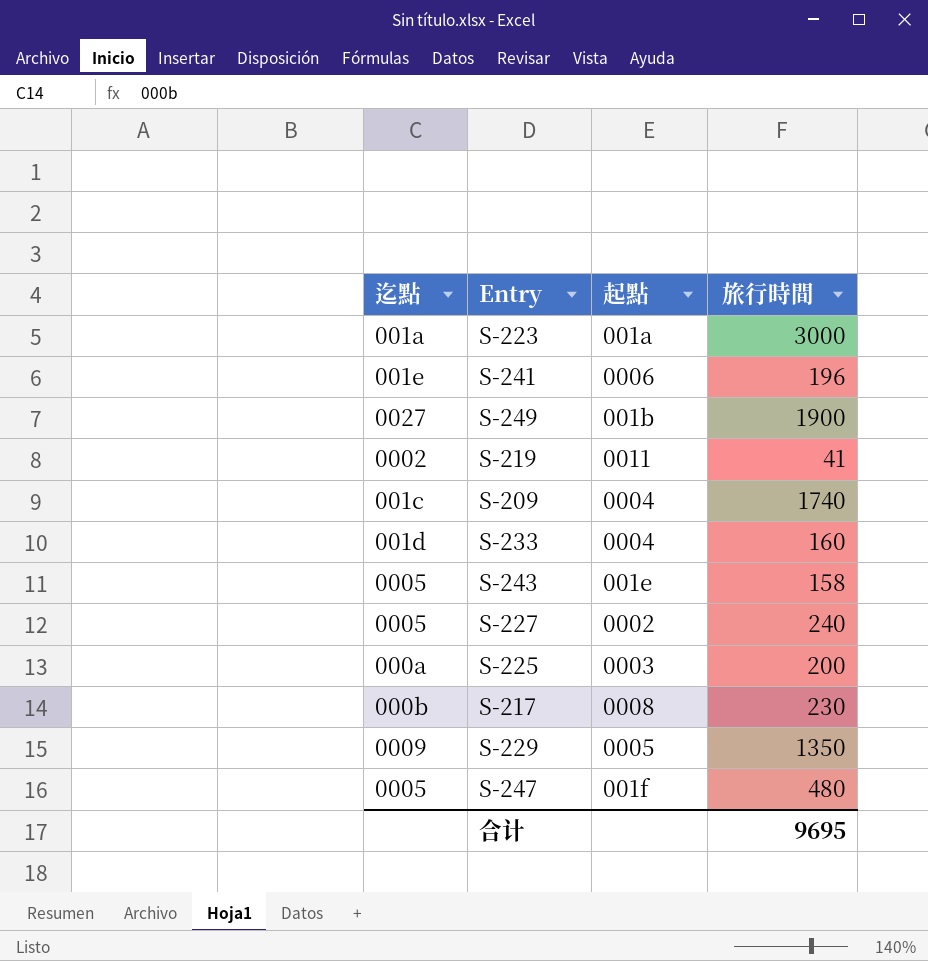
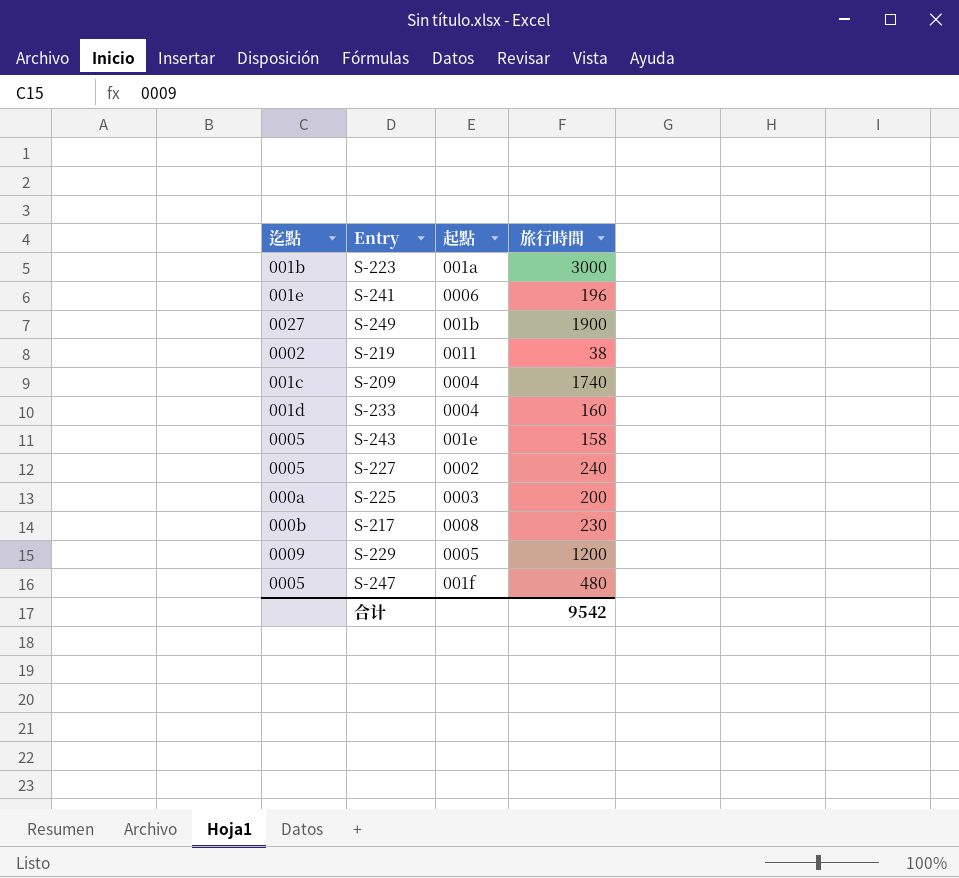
S-223 | 迄點: 001a -> 001b
S-219 | 旅行時間: 41 -> 38
S-229 | 旅行時間: 1350 -> 1200
合计 | 旅行時間: 9695 -> 9542

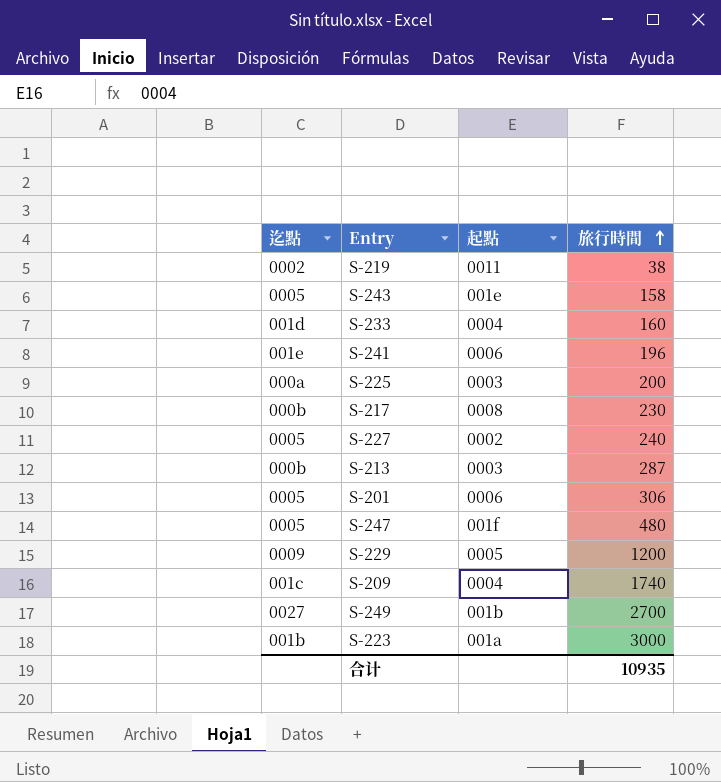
row order: none -> 旅行時間 ascending
row S-213: none -> 000b | 0003 | 287
row S-201: none -> 0005 | 0006 | 306
S-249 | 旅行時間: 1900 -> 2700
合计 | 旅行時間: 9542 -> 10935

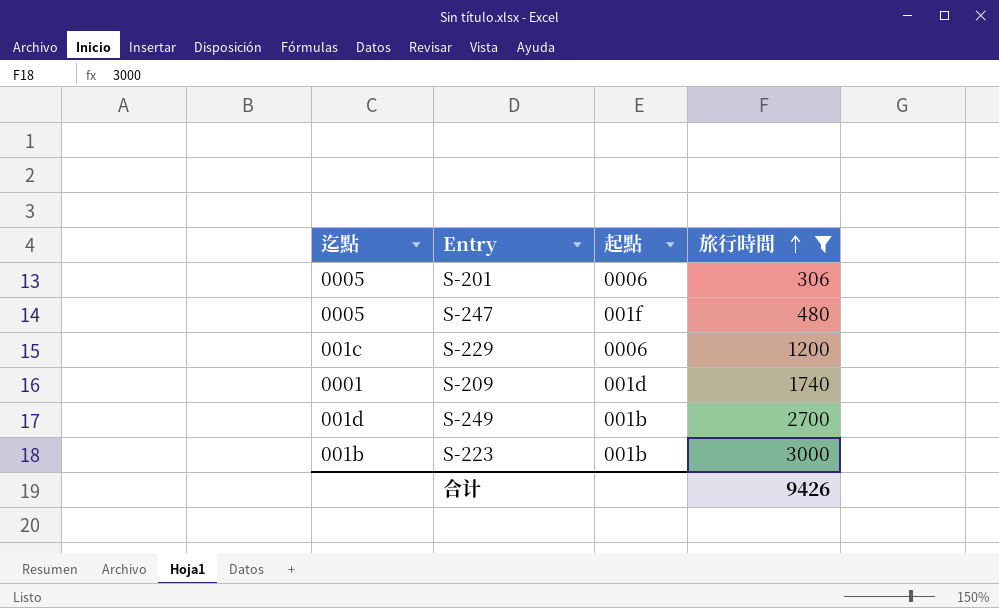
filter: none -> 旅行時間 >= 306
S-229 | 迄點: 0009 -> 001c
S-229 | 起點: 0005 -> 0006
S-209 | 迄點: 001c -> 0001
S-209 | 起點: 0004 -> 001d
S-249 | 迄點: 0027 -> 001d
S-223 | 起點: 001a -> 001b
合计 | 旅行時間: 10935 -> 9426

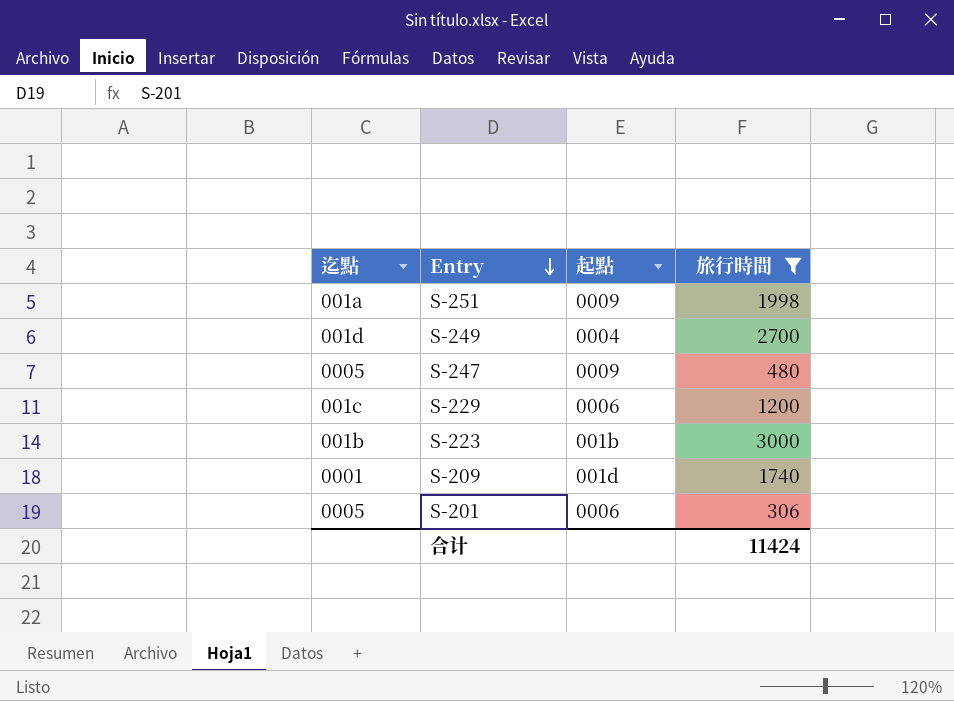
row order: 旅行時間 ascending -> Entry descending
row S-251: none -> 001a | 0009 | 1998
S-249 | 起點: 001b -> 0004
S-247 | 起點: 001f -> 0009
合计 | 旅行時間: 9426 -> 11424

